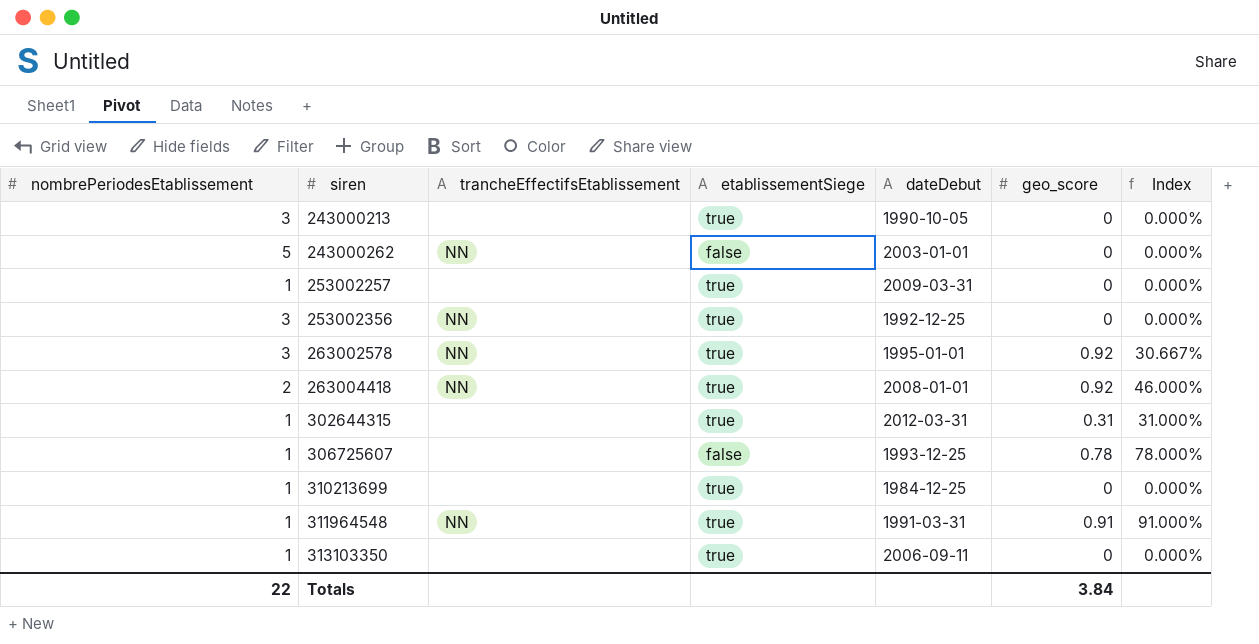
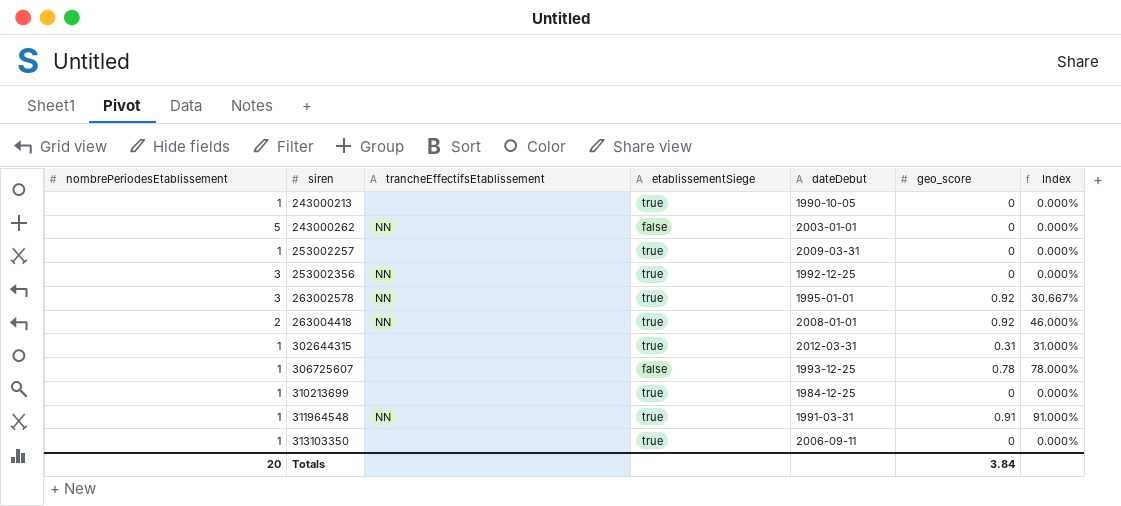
243000213 | nombrePeriodesEtablissement: 3 -> 1
Totals | nombrePeriodesEtablissement: 22 -> 20

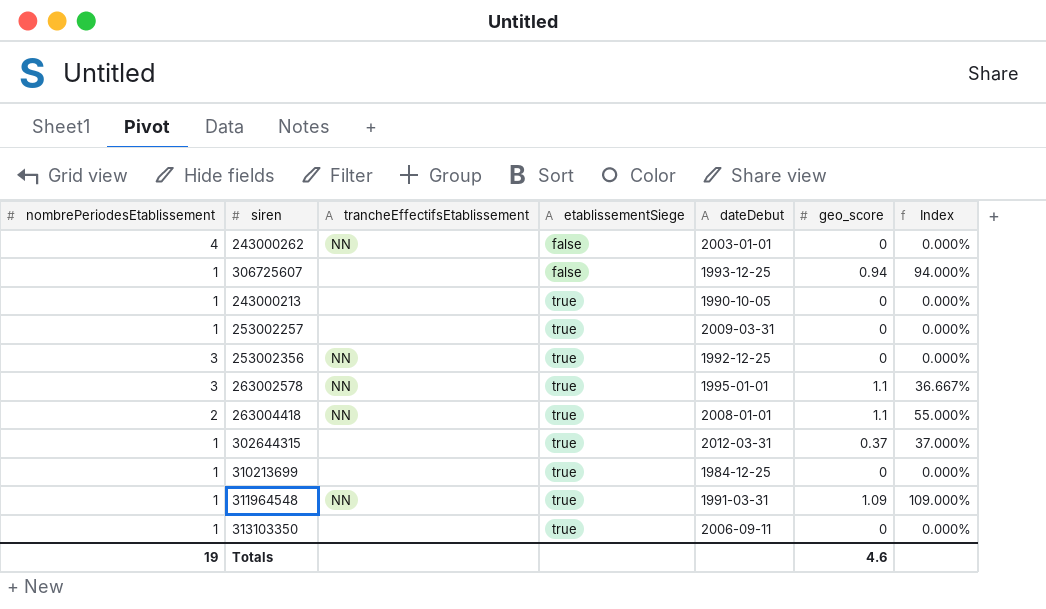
row order: siren ascending -> etablissementSiege ascending
243000262 | nombrePeriodesEtablissement: 5 -> 4
306725607 | geo_score: 0.78 -> 0.94
306725607 | Index: 78.000% -> 94.000%
263002578 | geo_score: 0.92 -> 1.1
263002578 | Index: 30.667% -> 36.667%
263004418 | geo_score: 0.92 -> 1.1
263004418 | Index: 46.000% -> 55.000%
302644315 | geo_score: 0.31 -> 0.37
302644315 | Index: 31.000% -> 37.000%
311964548 | geo_score: 0.91 -> 1.09
311964548 | Index: 91.000% -> 109.000%
Totals | nombrePeriodesEtablissement: 20 -> 19
Totals | geo_score: 3.84 -> 4.6

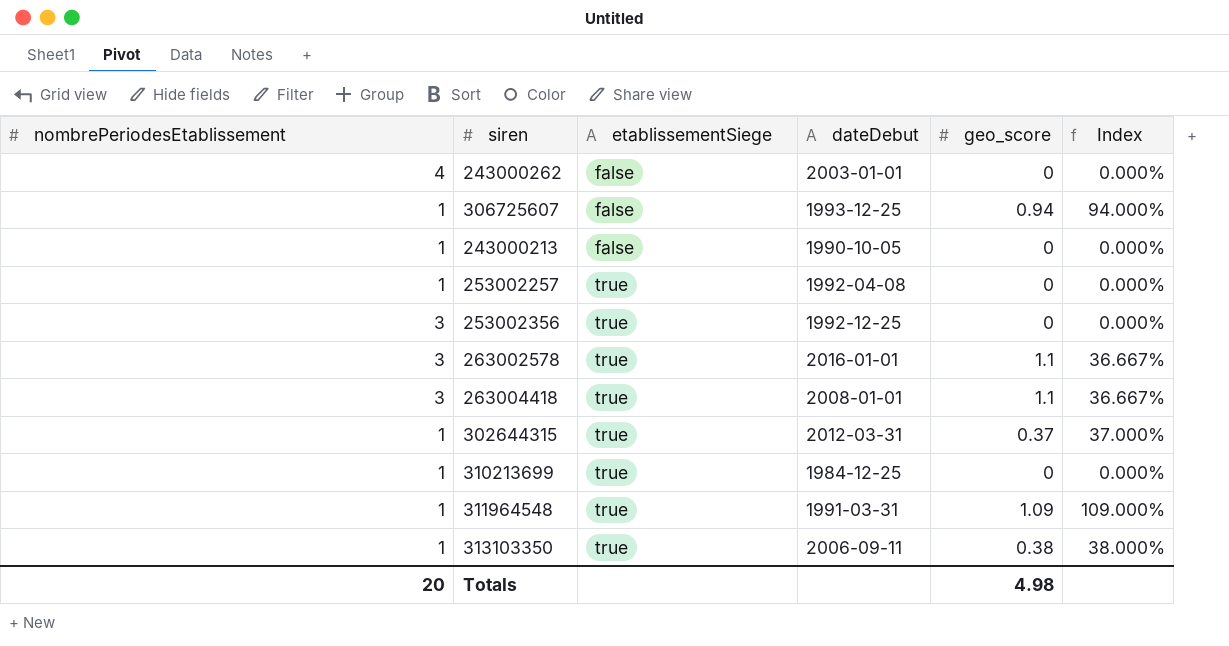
column trancheEffectifsEtablissement | position: 3 -> none
243000213 | etablissementSiege: true -> false
253002257 | dateDebut: 2009-03-31 -> 1992-04-08
263002578 | dateDebut: 1995-01-01 -> 2016-01-01
263004418 | nombrePeriodesEtablissement: 2 -> 3
263004418 | Index: 55.000% -> 36.667%
313103350 | geo_score: 0 -> 0.38
313103350 | Index: 0.000% -> 38.000%
Totals | nombrePeriodesEtablissement: 19 -> 20
Totals | geo_score: 4.6 -> 4.98

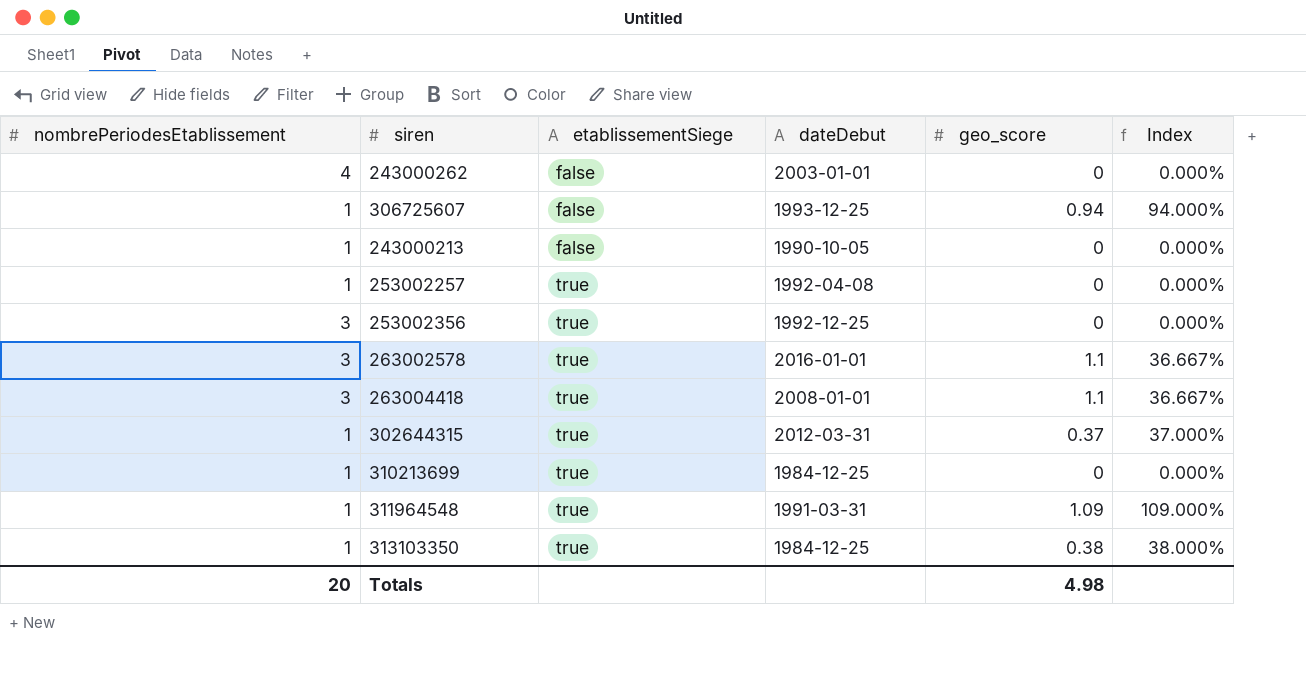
313103350 | dateDebut: 2006-09-11 -> 1984-12-25

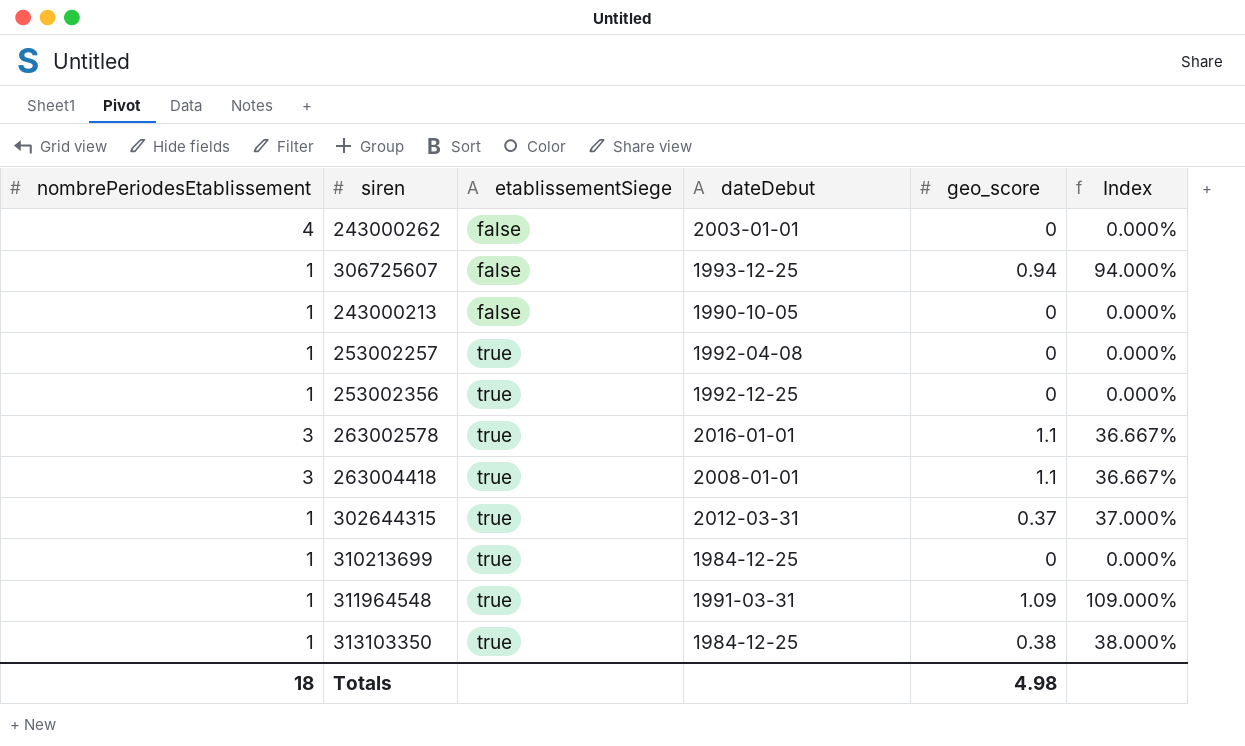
253002356 | nombrePeriodesEtablissement: 3 -> 1
Totals | nombrePeriodesEtablissement: 20 -> 18

